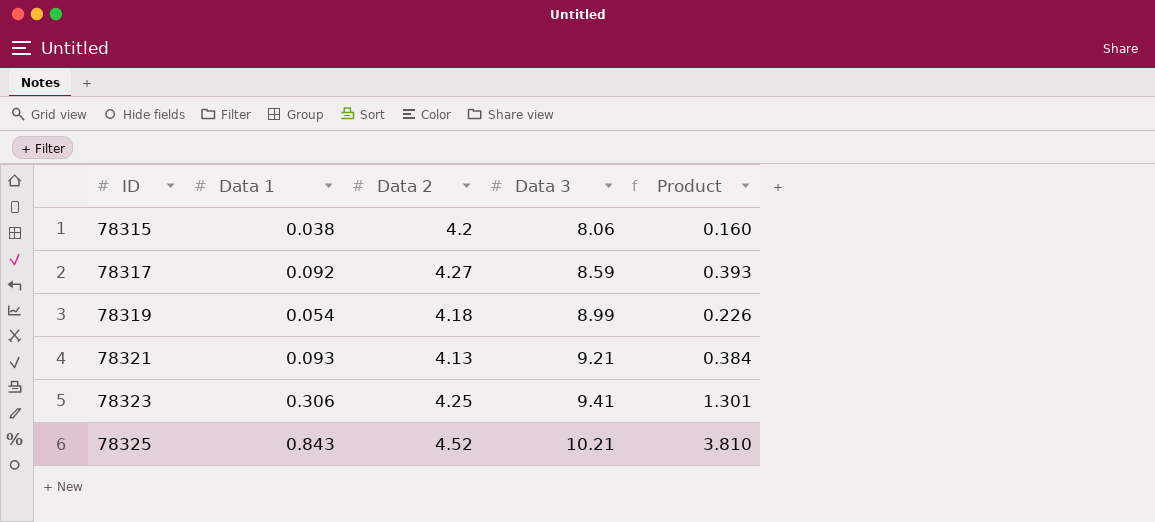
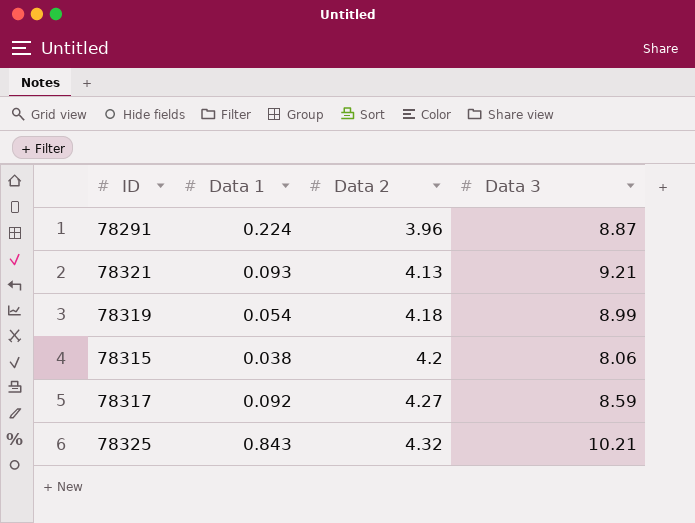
row order: ID ascending -> Data 2 ascending
column Product | formula: [Data 1] * [Data 2] -> none
row 78323: 0.306 | 4.25 | 9.41 | 1.301 -> none
row 78291: none -> 0.224 | 3.96 | 8.87
78325 | Data 2: 4.52 -> 4.32

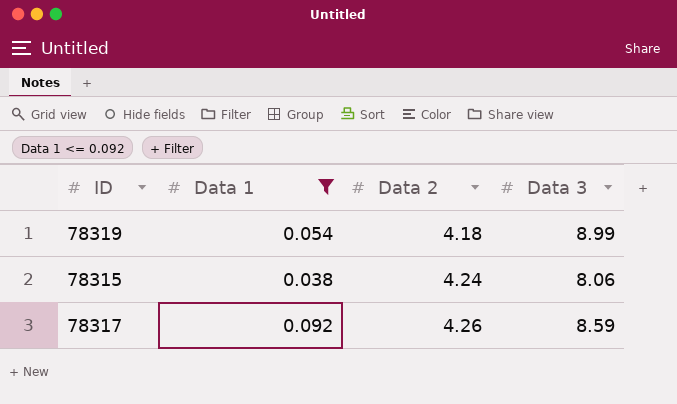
filter: none -> Data 1 <= 0.092
78315 | Data 2: 4.2 -> 4.24
78317 | Data 2: 4.27 -> 4.26

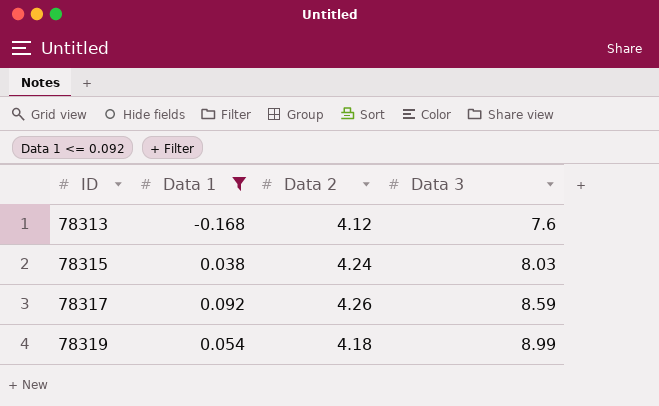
row order: Data 2 ascending -> ID ascending
row 78313: none -> -0.168 | 4.12 | 7.6
78315 | Data 3: 8.06 -> 8.03

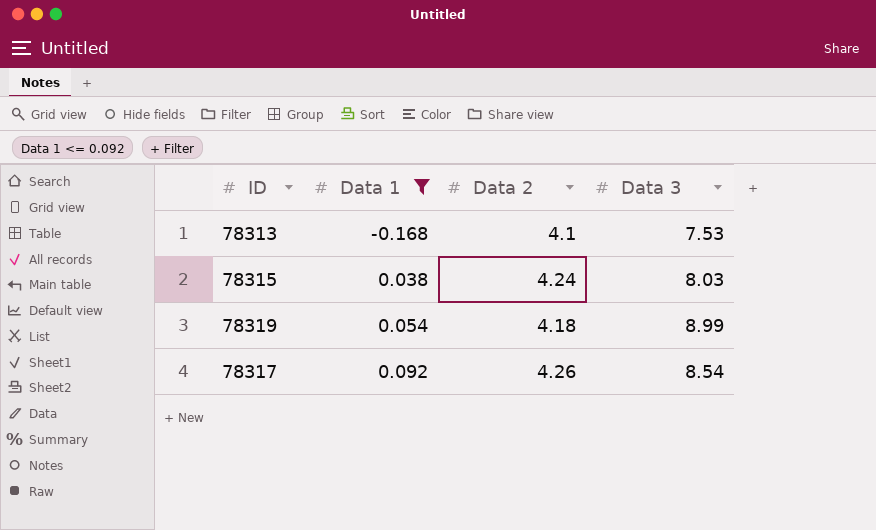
row order: ID ascending -> Data 1 ascending
78313 | Data 2: 4.12 -> 4.1
78313 | Data 3: 7.6 -> 7.53
78317 | Data 3: 8.59 -> 8.54

